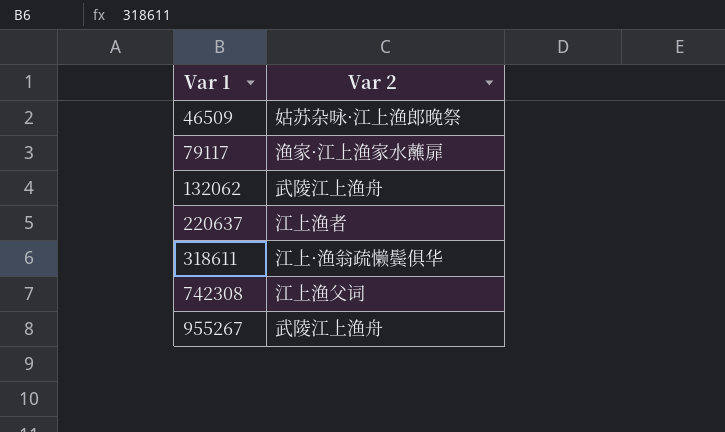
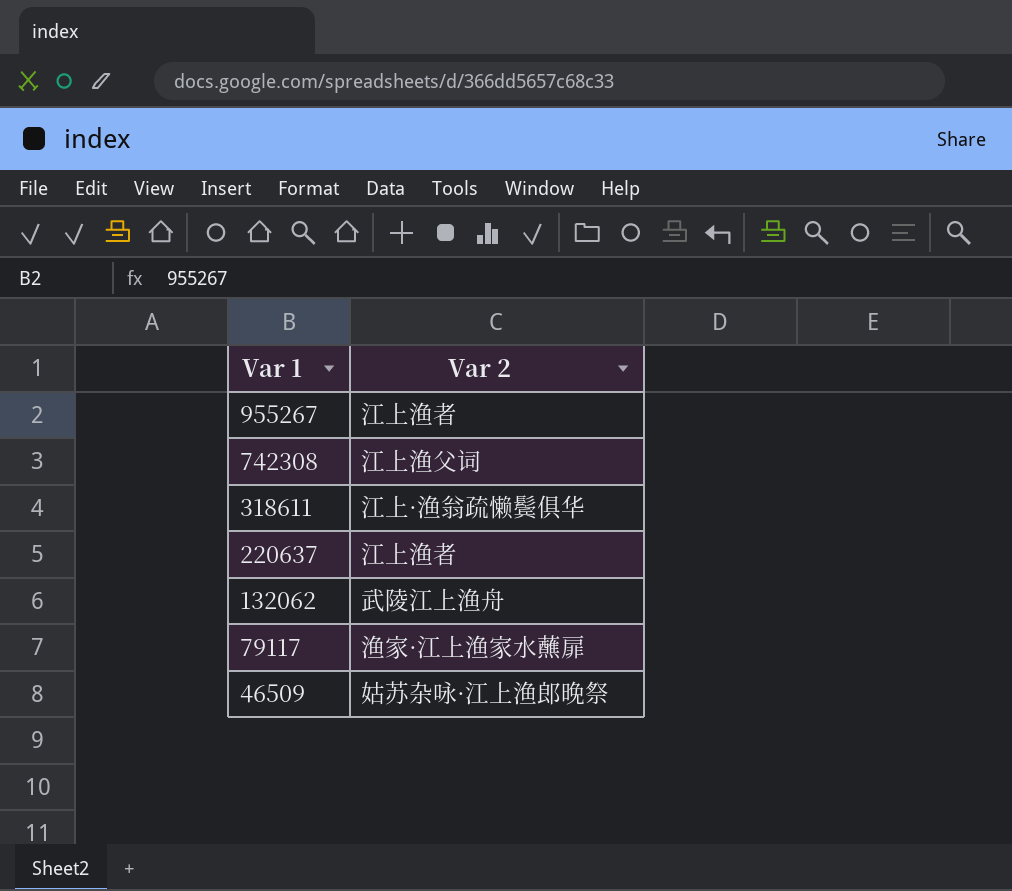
row order: Var 1 ascending -> Var 1 descending
955267 | Var 2: 武陵江上渔舟 -> 江上渔者

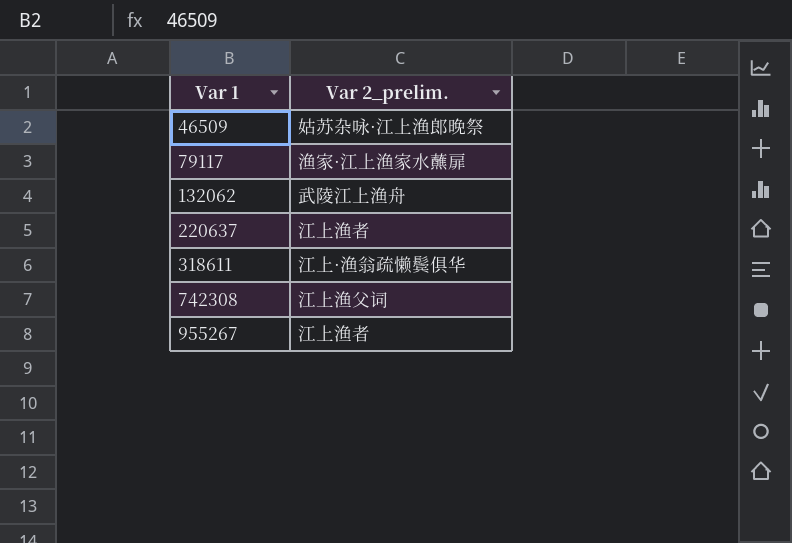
row order: Var 1 descending -> Var 1 ascending
column name: Var 2 -> Var 2_prelim.

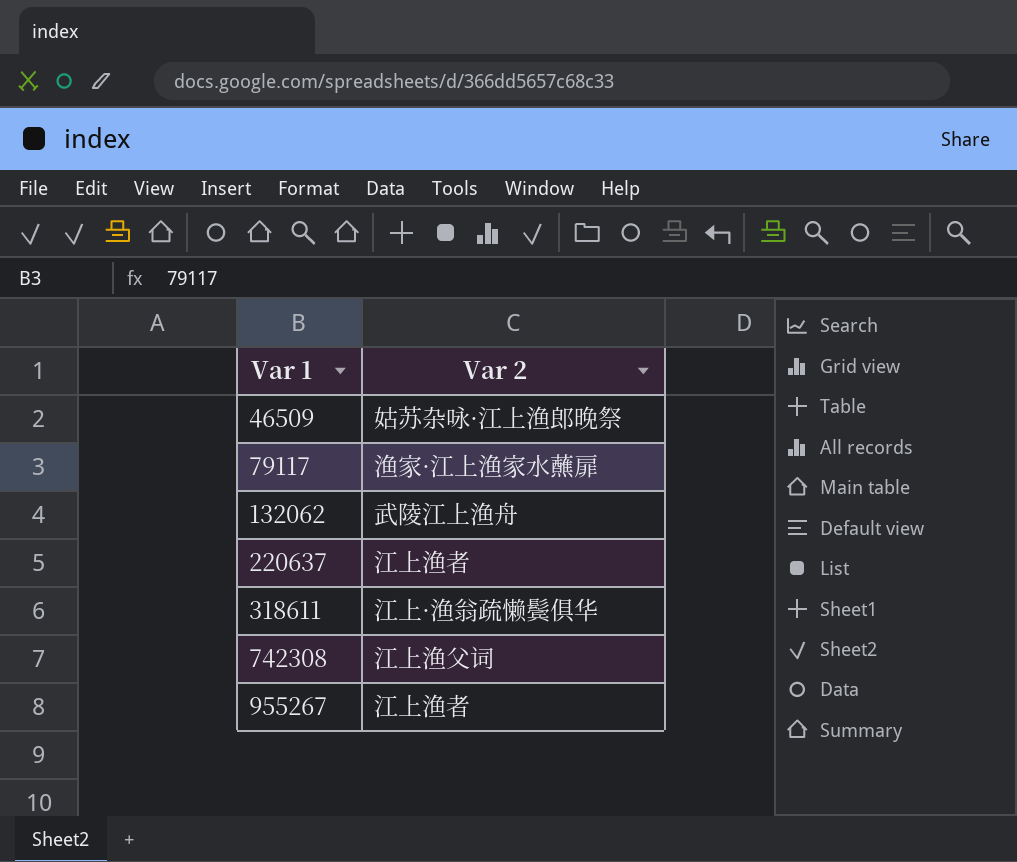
column name: Var 2_prelim. -> Var 2

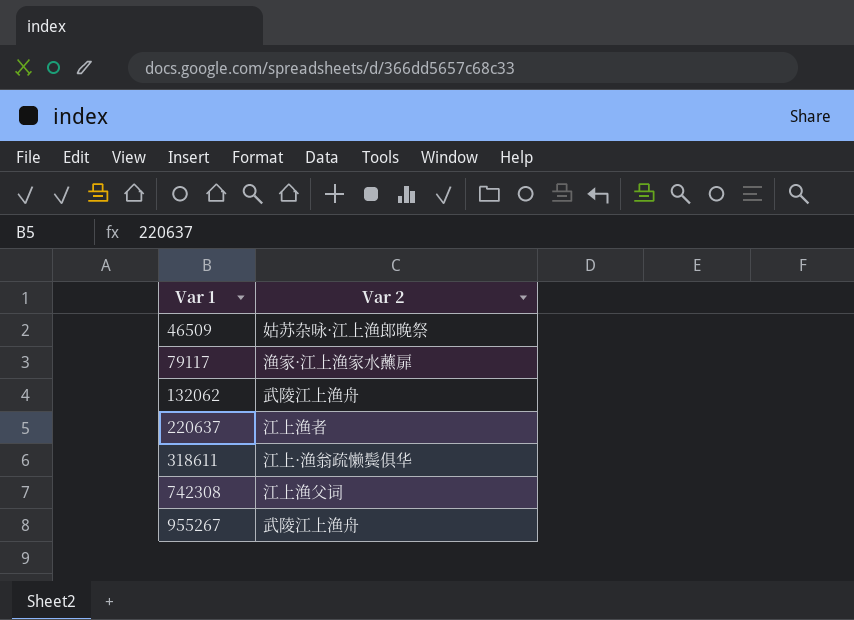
955267 | Var 2: 江上渔者 -> 武陵江上渔舟

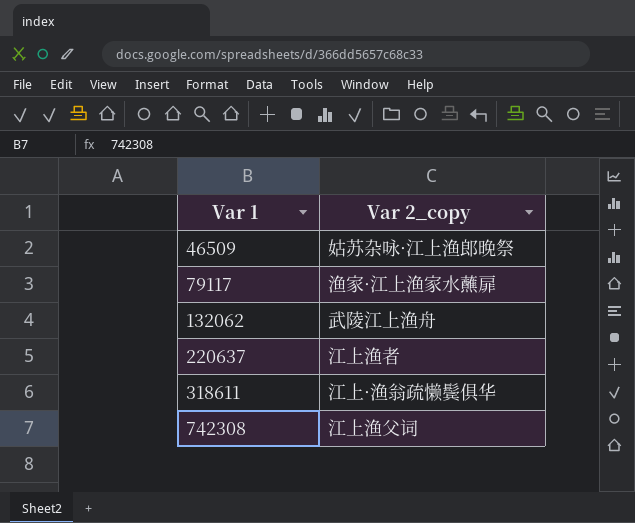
column name: Var 2 -> Var 2_copy
row 955267: 武陵江上渔舟 -> none

